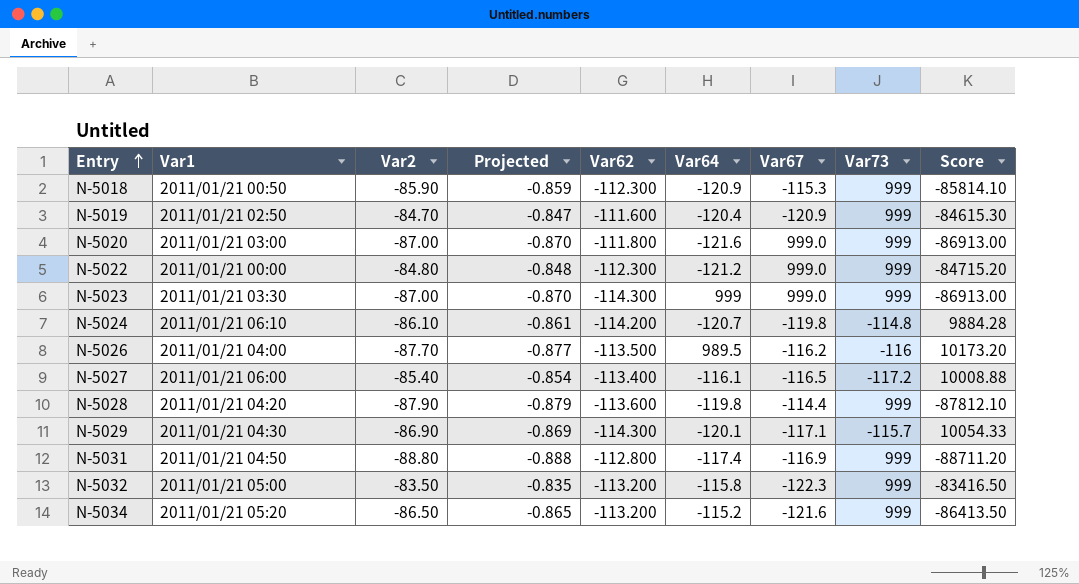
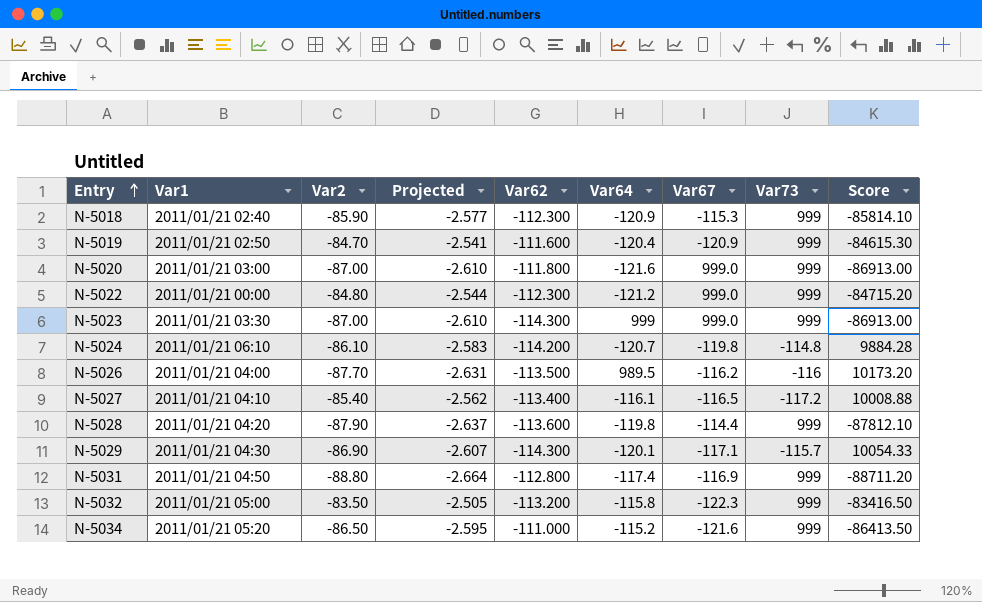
column Projected | formula: [Var2] * 0.01 -> [Var2] * 0.03
N-5018 | Var1: 2011/01/21 00:50 -> 2011/01/21 02:40
N-5027 | Var1: 2011/01/21 06:00 -> 2011/01/21 04:10
N-5034 | Var62: -113.200 -> -111.000

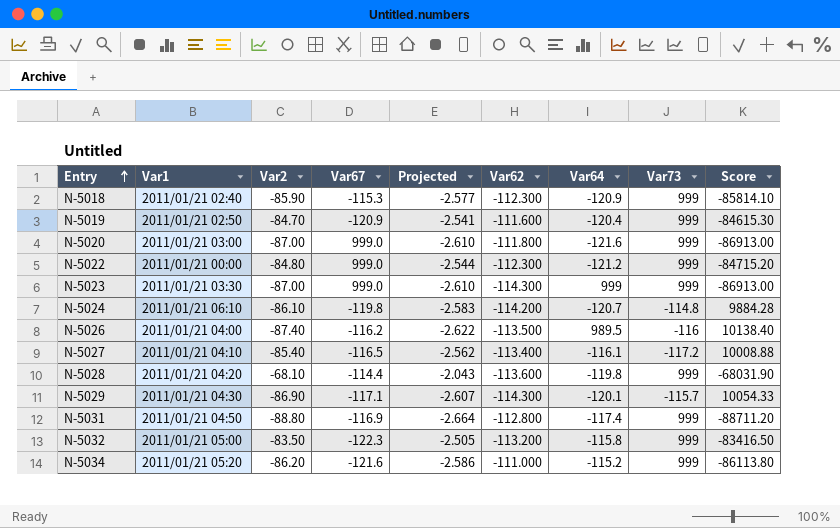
column Var67 | position: 7 -> 4
N-5026 | Var2: -87.70 -> -87.40
N-5026 | Projected: -2.631 -> -2.622
N-5026 | Score: 10173.20 -> 10138.40
N-5028 | Var2: -87.90 -> -68.10
N-5028 | Projected: -2.637 -> -2.043
N-5028 | Score: -87812.10 -> -68031.90
N-5034 | Var2: -86.50 -> -86.20
N-5034 | Projected: -2.595 -> -2.586
N-5034 | Score: -86413.50 -> -86113.80

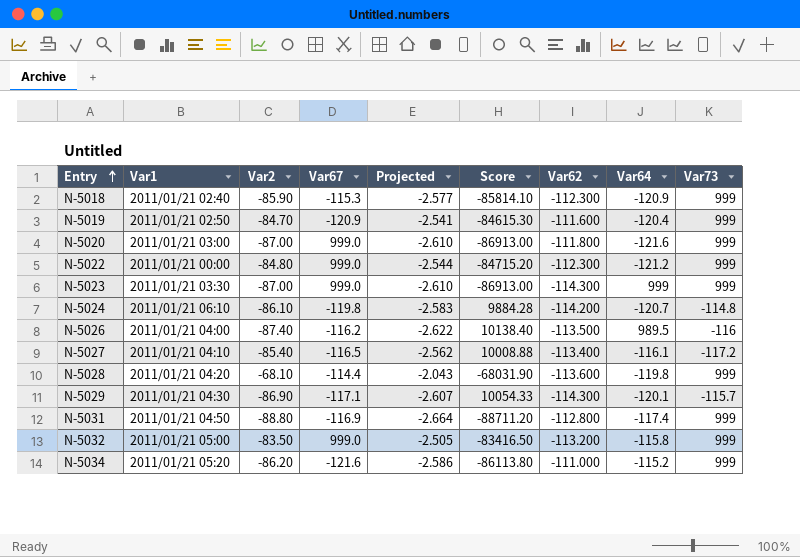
column Score | position: 9 -> 6
N-5032 | Var67: -122.3 -> 999.0

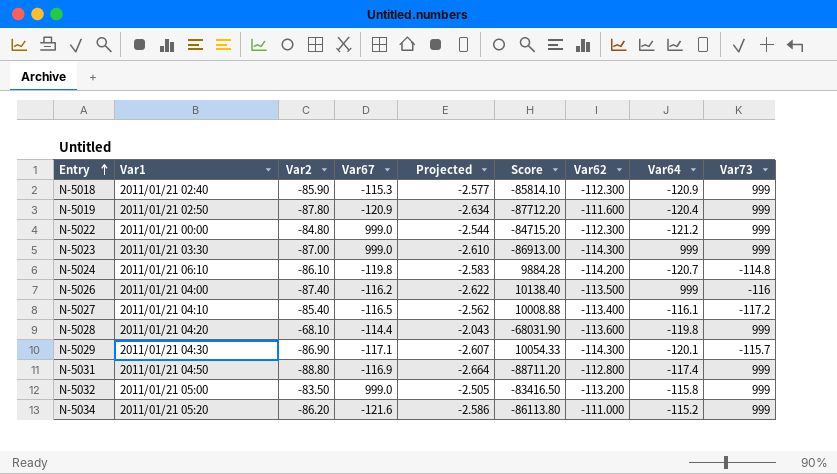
row N-5020: 2011/01/21 03:00 | -87.00 | 999.0 | -2.610 | -86913.00 | -111.800 | -121.6 | 999 -> none
N-5019 | Var2: -84.70 -> -87.80
N-5019 | Projected: -2.541 -> -2.634
N-5019 | Score: -84615.30 -> -87712.20
N-5026 | Var64: 989.5 -> 999

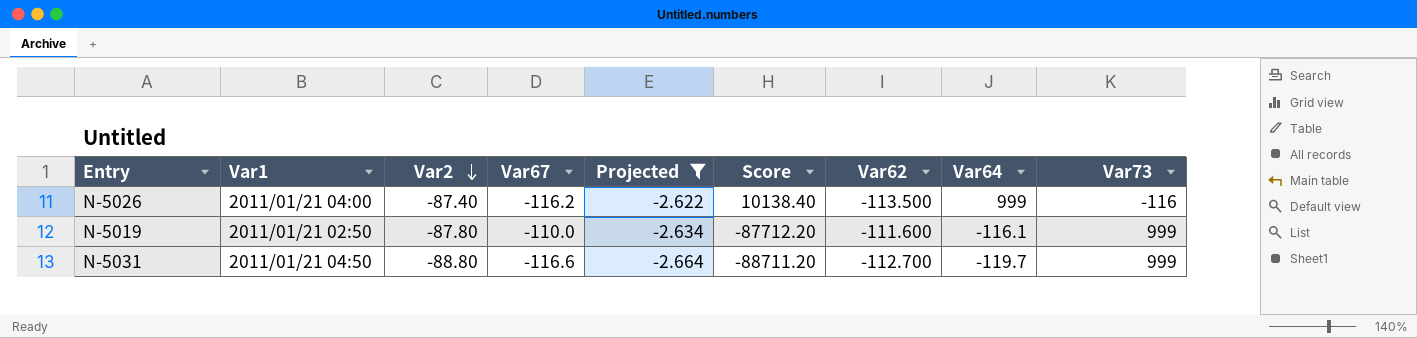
filter: none -> Projected <= -2.622
row order: Entry ascending -> Var2 descending
N-5019 | Var67: -120.9 -> -110.0
N-5019 | Var64: -120.4 -> -116.1
N-5031 | Var67: -116.9 -> -116.6
N-5031 | Var62: -112.800 -> -112.700
N-5031 | Var64: -117.4 -> -119.7

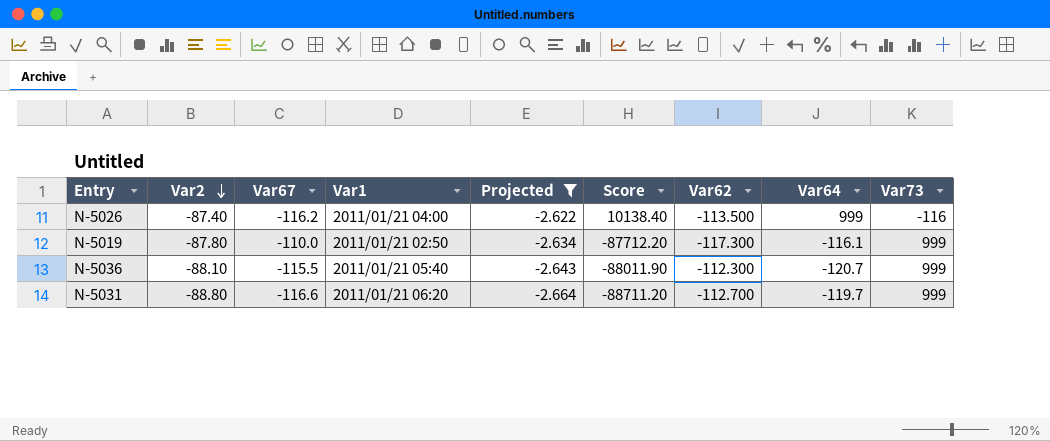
column Var1 | position: 2 -> 4
N-5019 | Var62: -111.600 -> -117.300
row N-5036: none -> -88.10 | -115.5 | 2011/01/21 05:40 | -2.643 | -88011.90 | -112.300 | -120.7 | 999
N-5031 | Var1: 2011/01/21 04:50 -> 2011/01/21 06:20

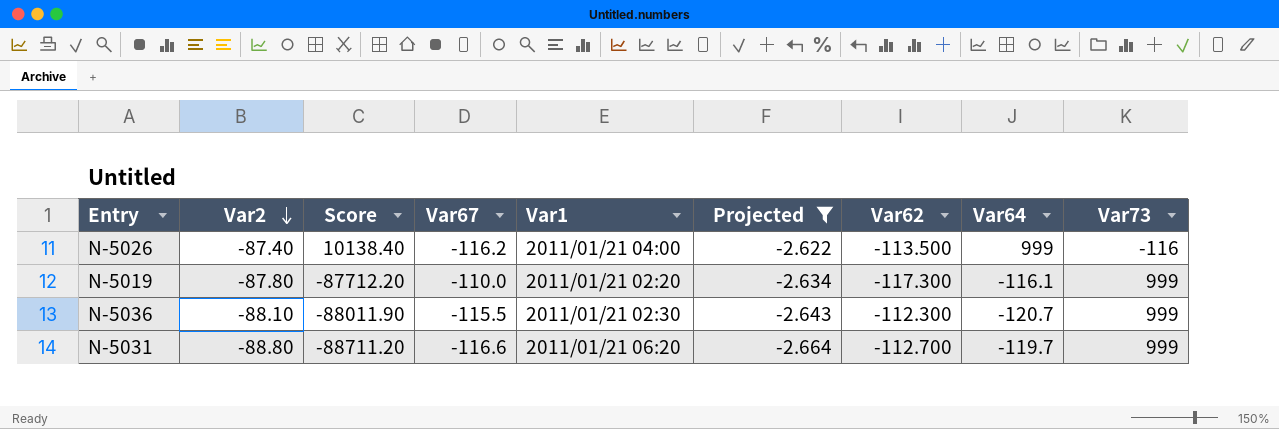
column Score | position: 6 -> 3
N-5019 | Var1: 2011/01/21 02:50 -> 2011/01/21 02:20
N-5036 | Var1: 2011/01/21 05:40 -> 2011/01/21 02:30

